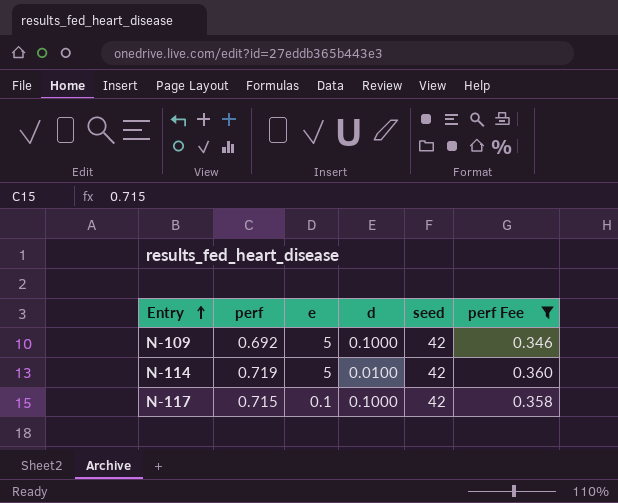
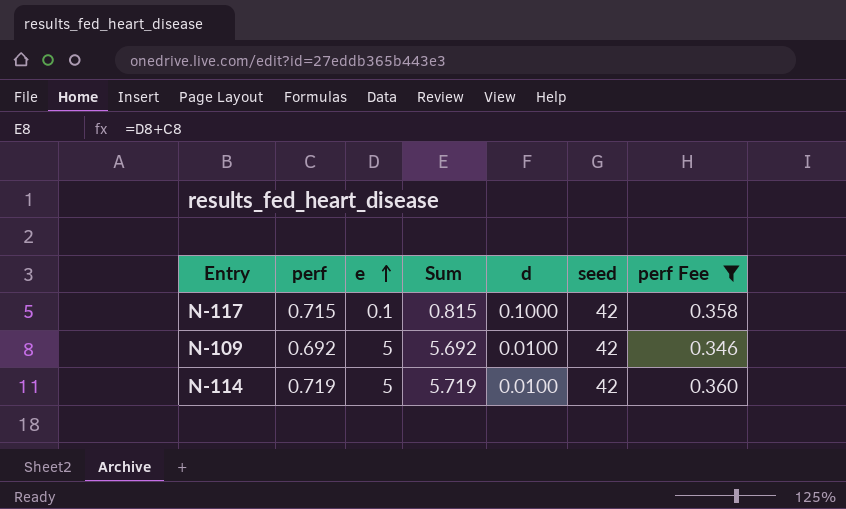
row order: Entry ascending -> e ascending
column Sum | formula: none -> [perf] + [e]
N-109 | d: 0.1000 -> 0.0100

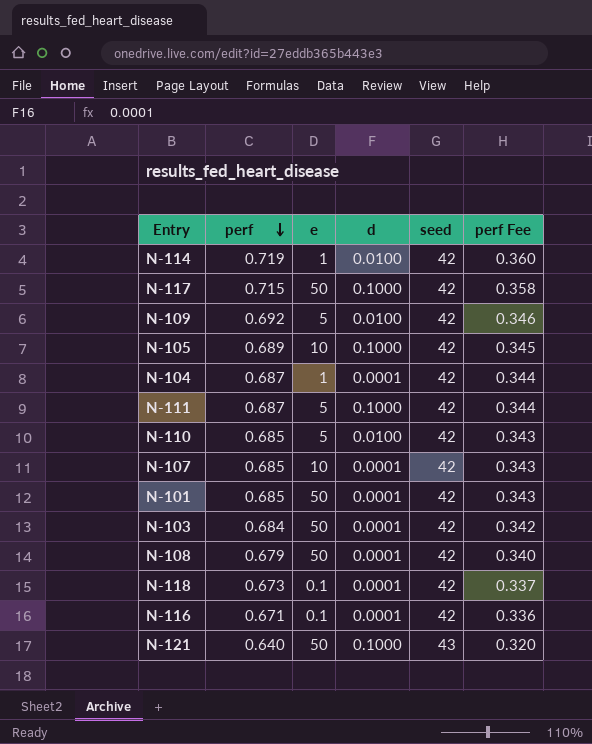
filter: perf Fee >= 0.346 -> none
row order: e ascending -> perf descending
column Sum | formula: [perf] + [e] -> none
N-114 | e: 5 -> 1
N-117 | e: 0.1 -> 50

